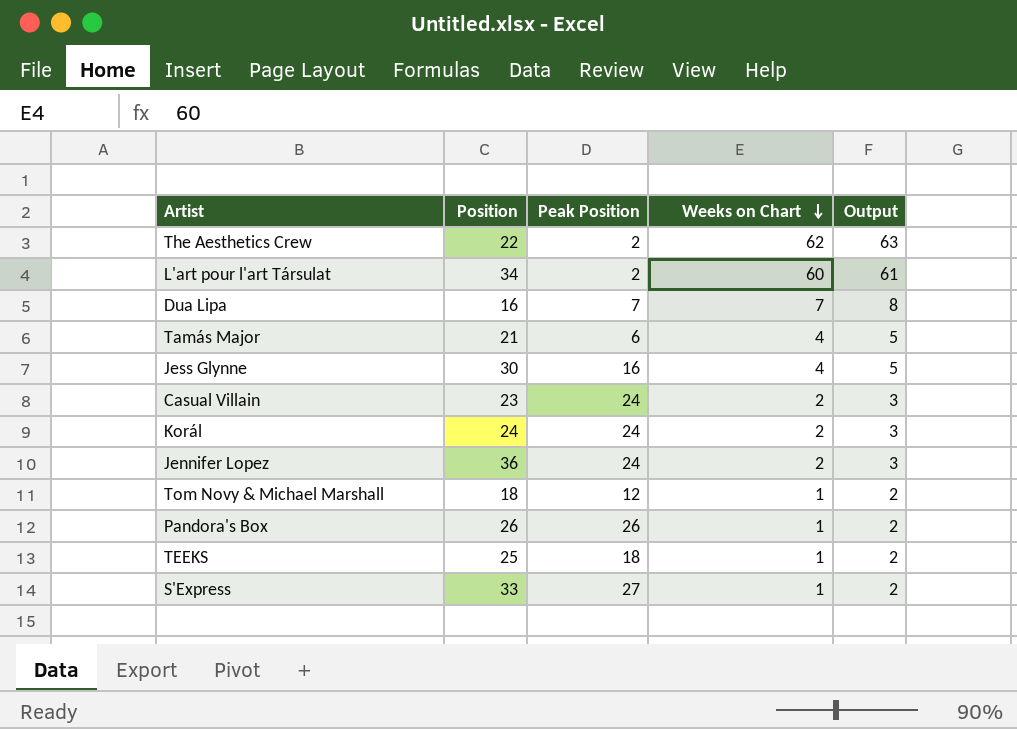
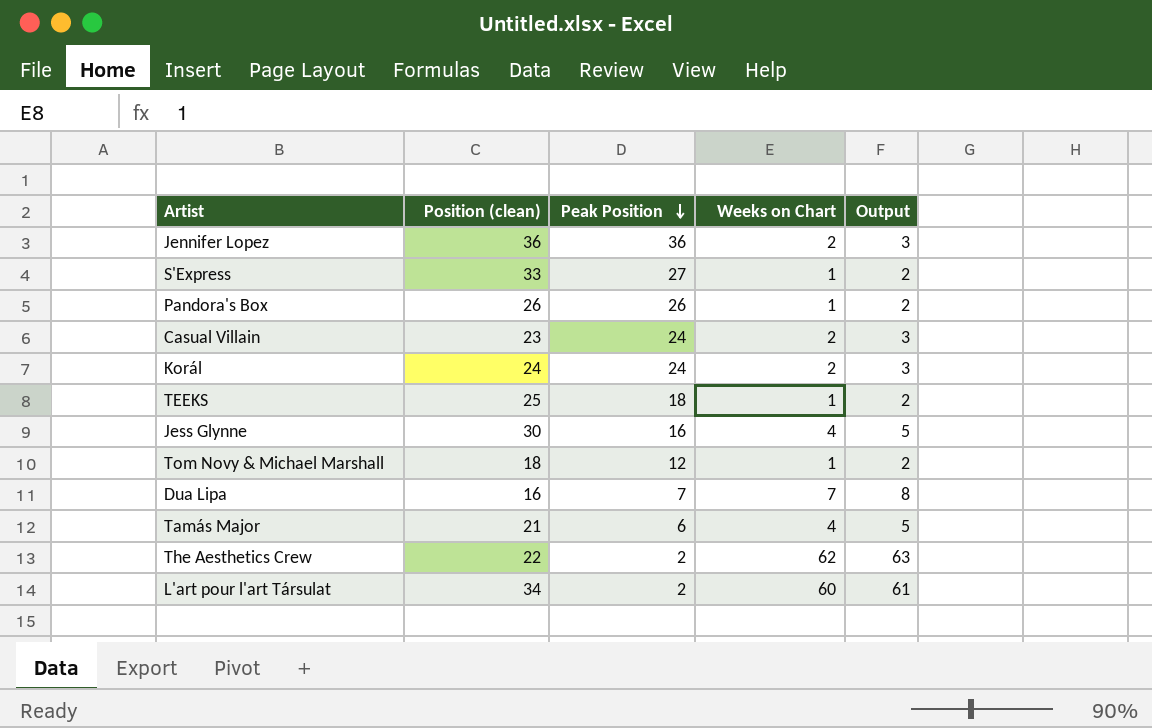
row order: Weeks on Chart descending -> Peak Position descending
column name: Position -> Position (clean)
Jennifer Lopez | Peak Position: 24 -> 36

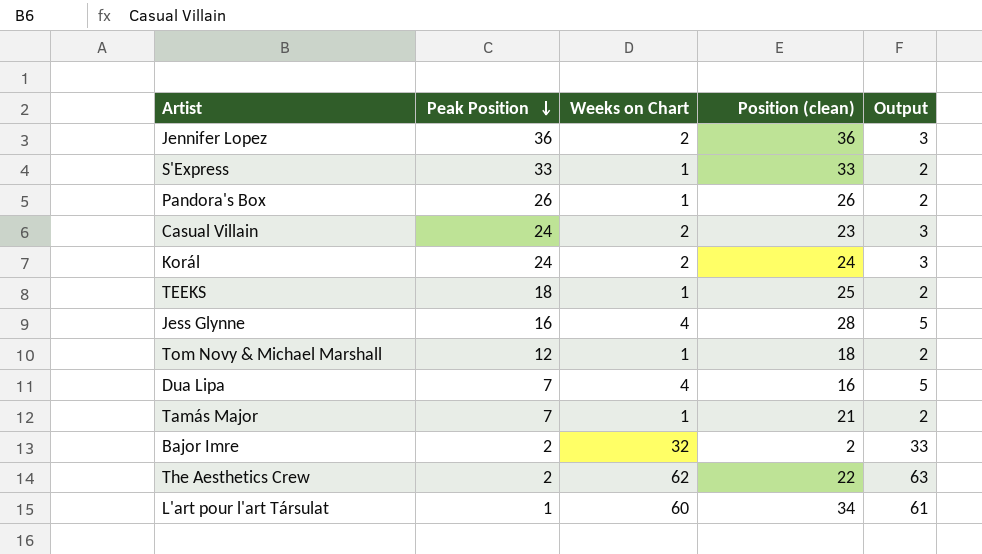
column Position (clean) | position: 2 -> 4
S'Express | Peak Position: 27 -> 33
Jess Glynne | Position (clean): 30 -> 28
Dua Lipa | Weeks on Chart: 7 -> 4
Dua Lipa | Output: 8 -> 5
Tamás Major | Peak Position: 6 -> 7
Tamás Major | Weeks on Chart: 4 -> 1
Tamás Major | Output: 5 -> 2
row Bajor Imre: none -> 2 | 32 | 2 | 33
L'art pour l'art Társulat | Peak Position: 2 -> 1

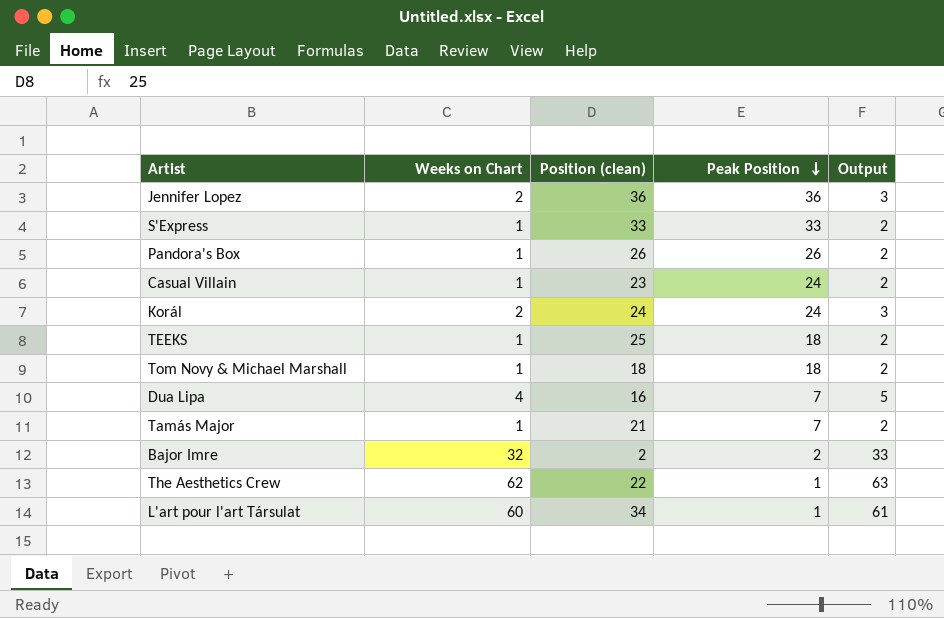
column Peak Position | position: 2 -> 4
row Jess Glynne: 16 | 4 | 28 | 5 -> none
Casual Villain | Weeks on Chart: 2 -> 1
Casual Villain | Output: 3 -> 2
Tom Novy & Michael Marshall | Peak Position: 12 -> 18
The Aesthetics Crew | Peak Position: 2 -> 1

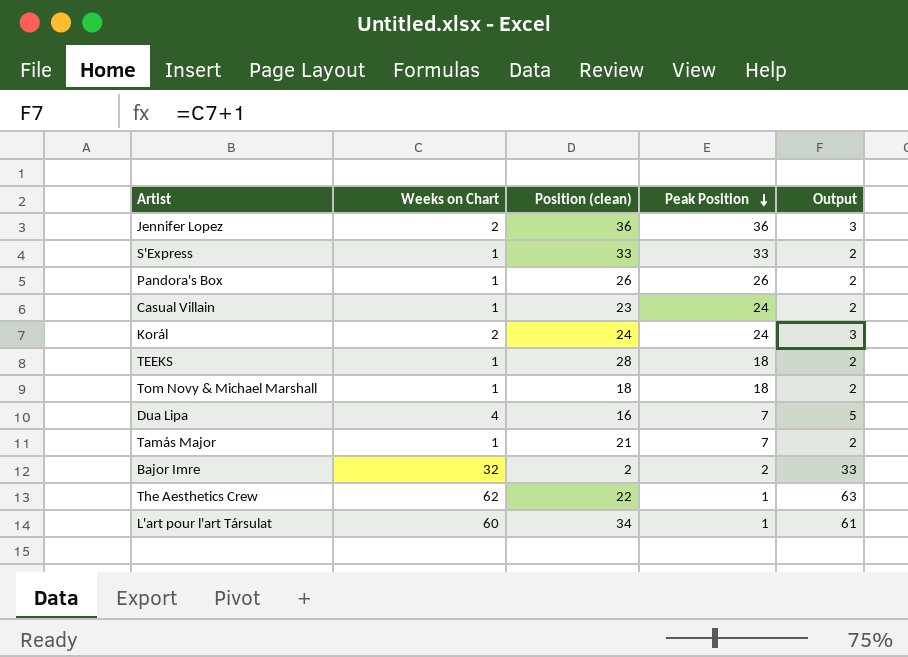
TEEKS | Position (clean): 25 -> 28

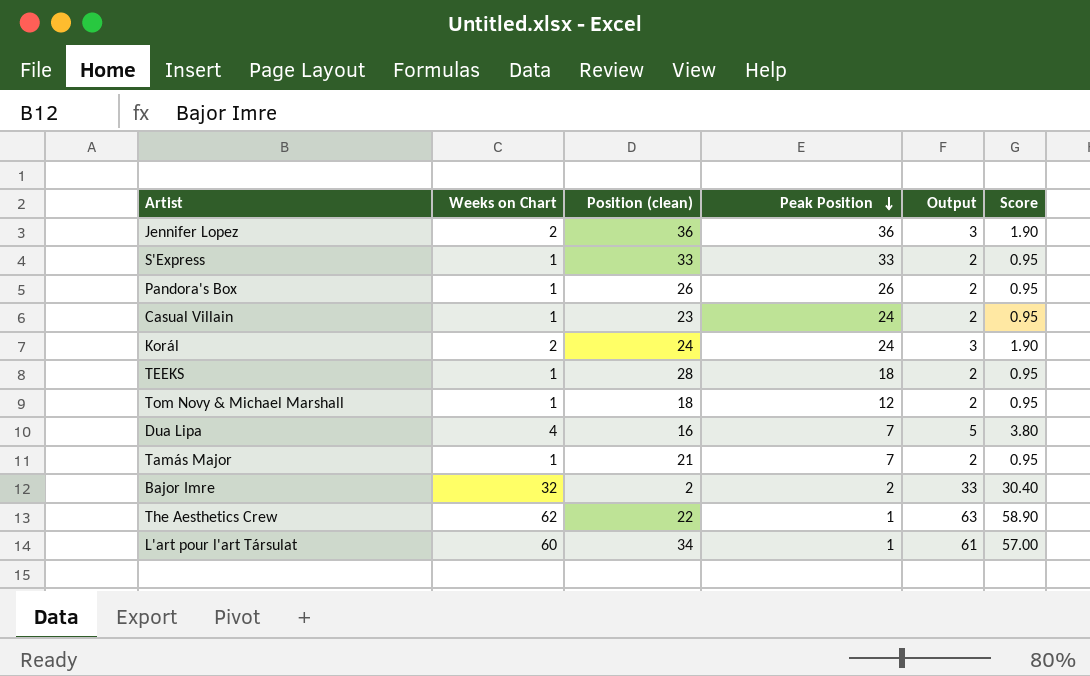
column Score | formula: none -> [Weeks on Chart] * 0.95
Tom Novy & Michael Marshall | Peak Position: 18 -> 12

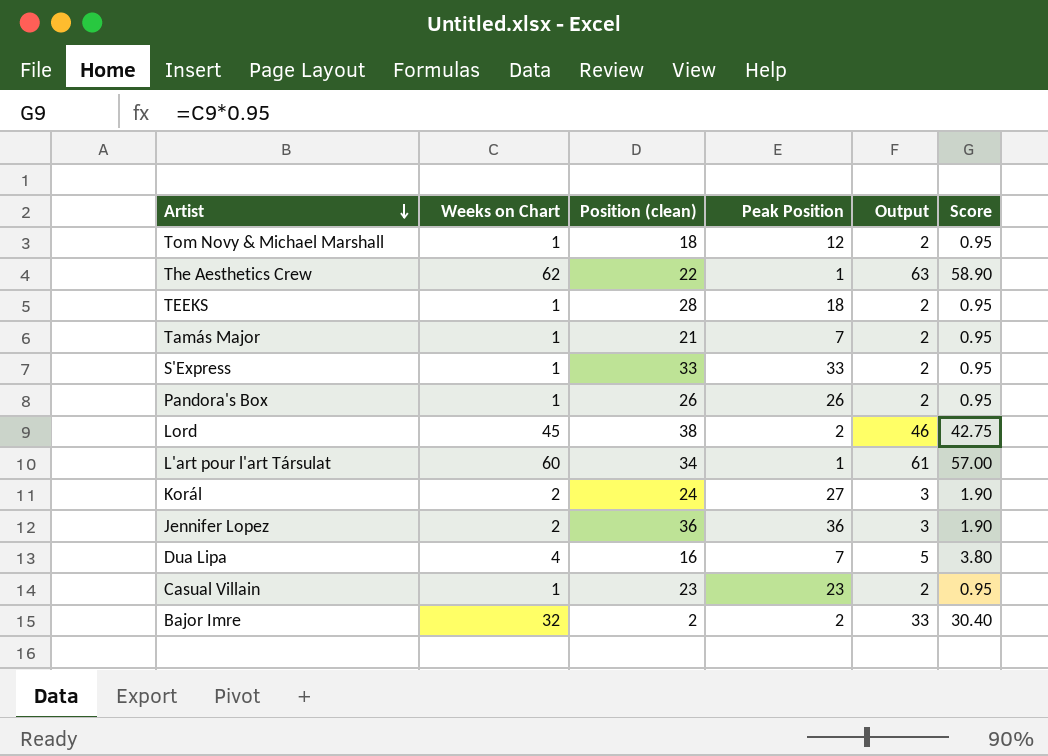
row order: Peak Position descending -> Artist descending
row Lord: none -> 45 | 38 | 2 | 46 | 42.75
Korál | Peak Position: 24 -> 27
Casual Villain | Peak Position: 24 -> 23

